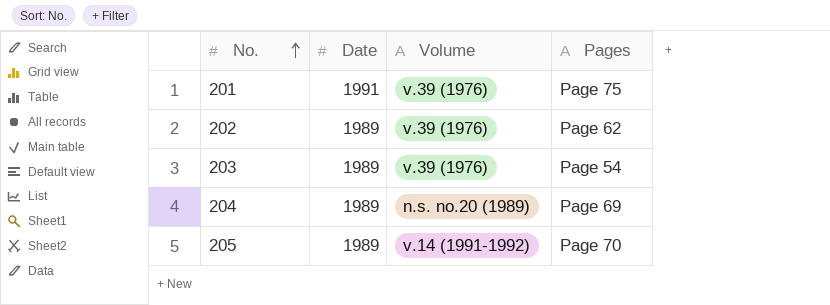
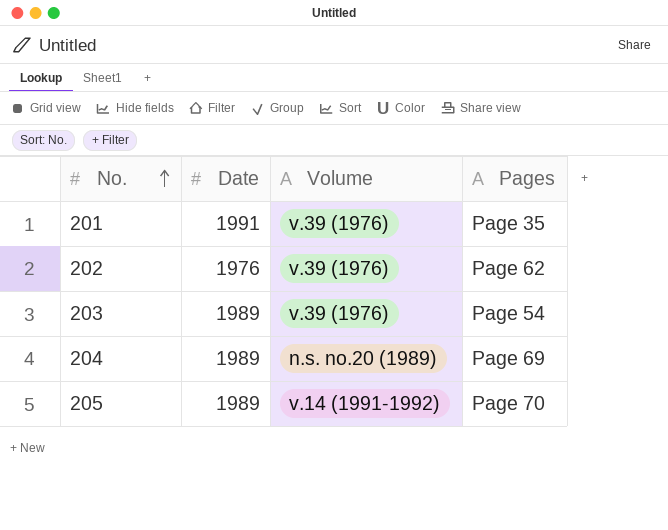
201 | Pages: Page 75 -> Page 35
202 | Date: 1989 -> 1976

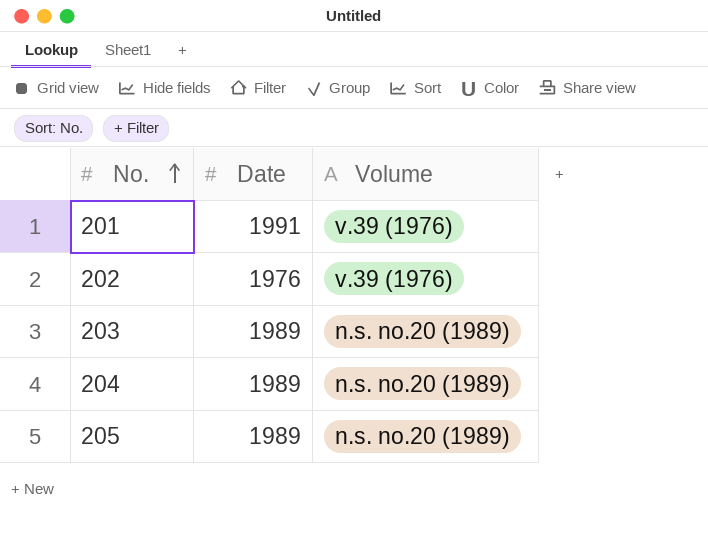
column Pages | position: 4 -> none
203 | Volume: v.39 (1976) -> n.s. no.20 (1989)
205 | Volume: v.14 (1991-1992) -> n.s. no.20 (1989)

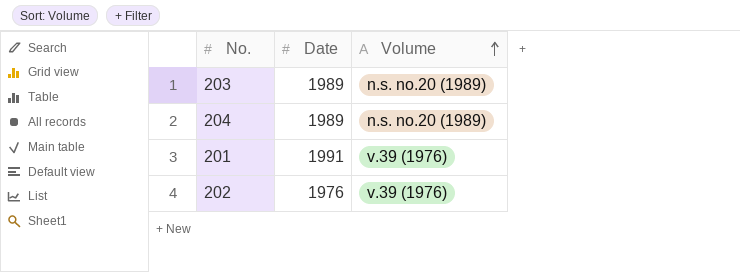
row order: No. ascending -> Volume ascending
row 205: 1989 | n.s. no.20 (1989) -> none

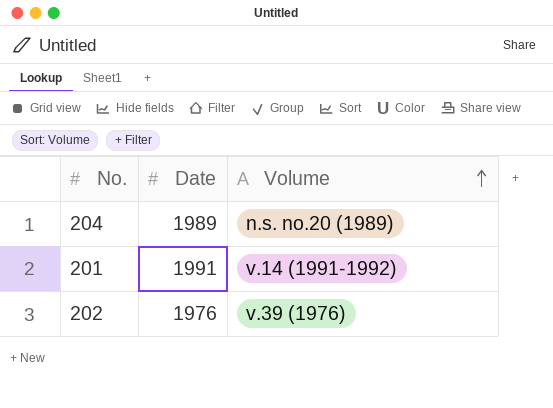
row 203: 1989 | n.s. no.20 (1989) -> none
201 | Volume: v.39 (1976) -> v.14 (1991-1992)

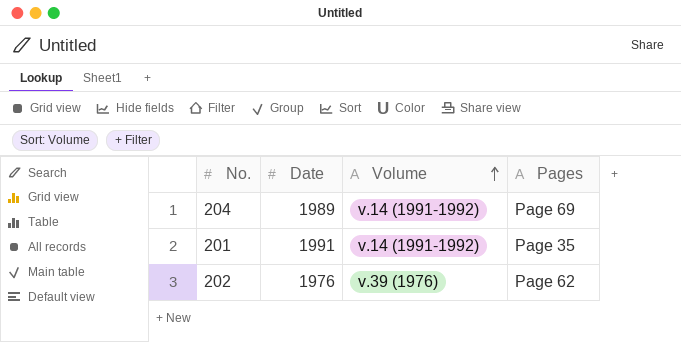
column Pages | position: none -> 4
204 | Volume: n.s. no.20 (1989) -> v.14 (1991-1992)

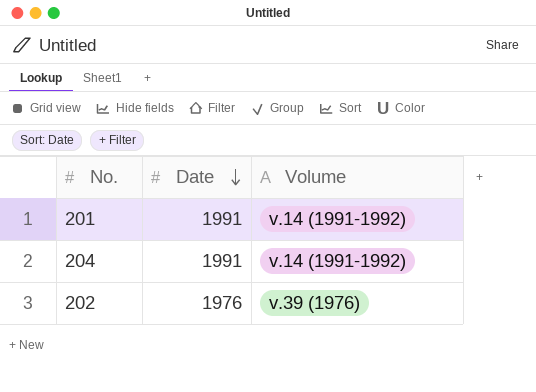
row order: Volume ascending -> Date descending
column Pages | position: 4 -> none
204 | Date: 1989 -> 1991

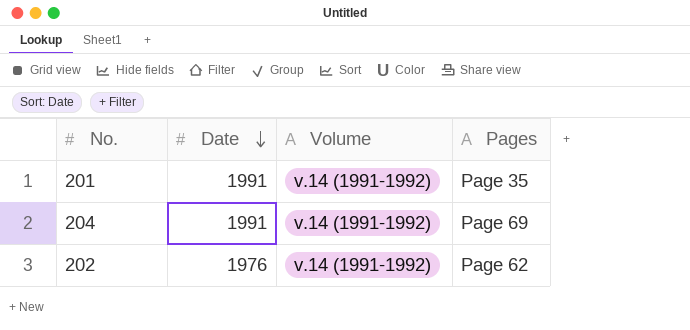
column Pages | position: none -> 4
202 | Volume: v.39 (1976) -> v.14 (1991-1992)

